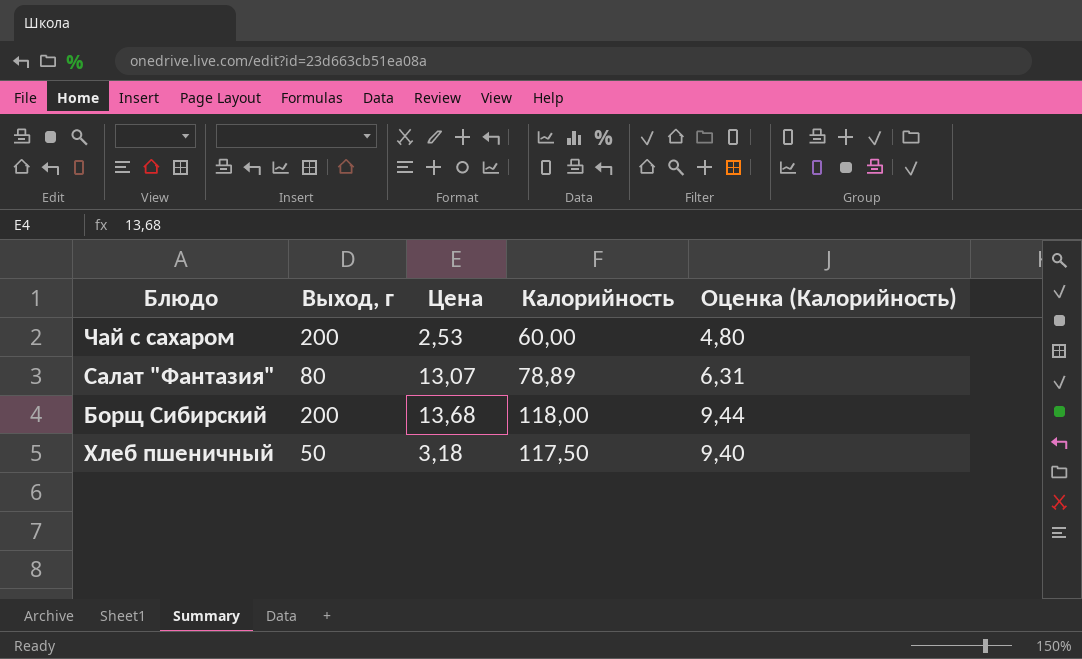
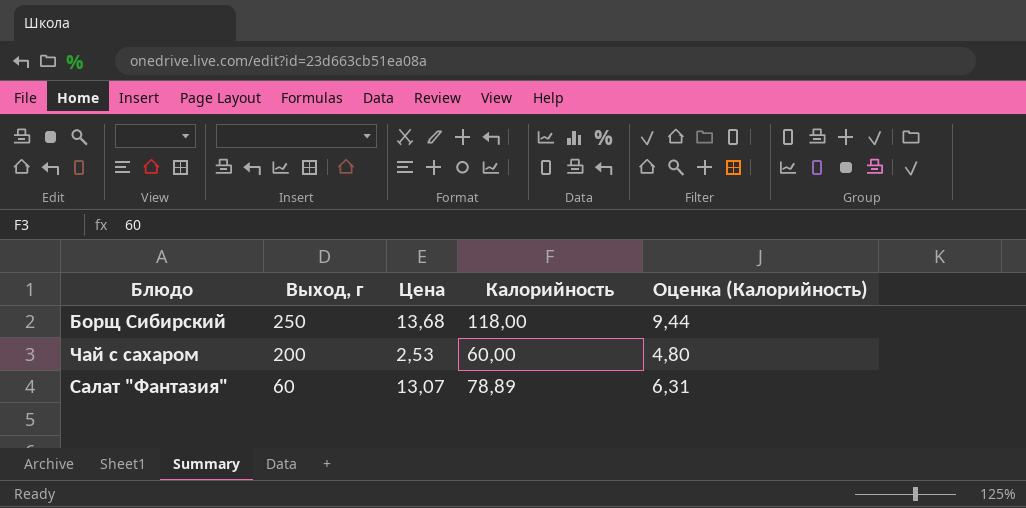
row order: none -> Выход, г descending
row Хлеб пшеничный: 50 | 3,18 | 117,50 | 9,40 -> none
Борщ Сибирский | Выход, г: 200 -> 250
Салат "Фантазия" | Выход, г: 80 -> 60

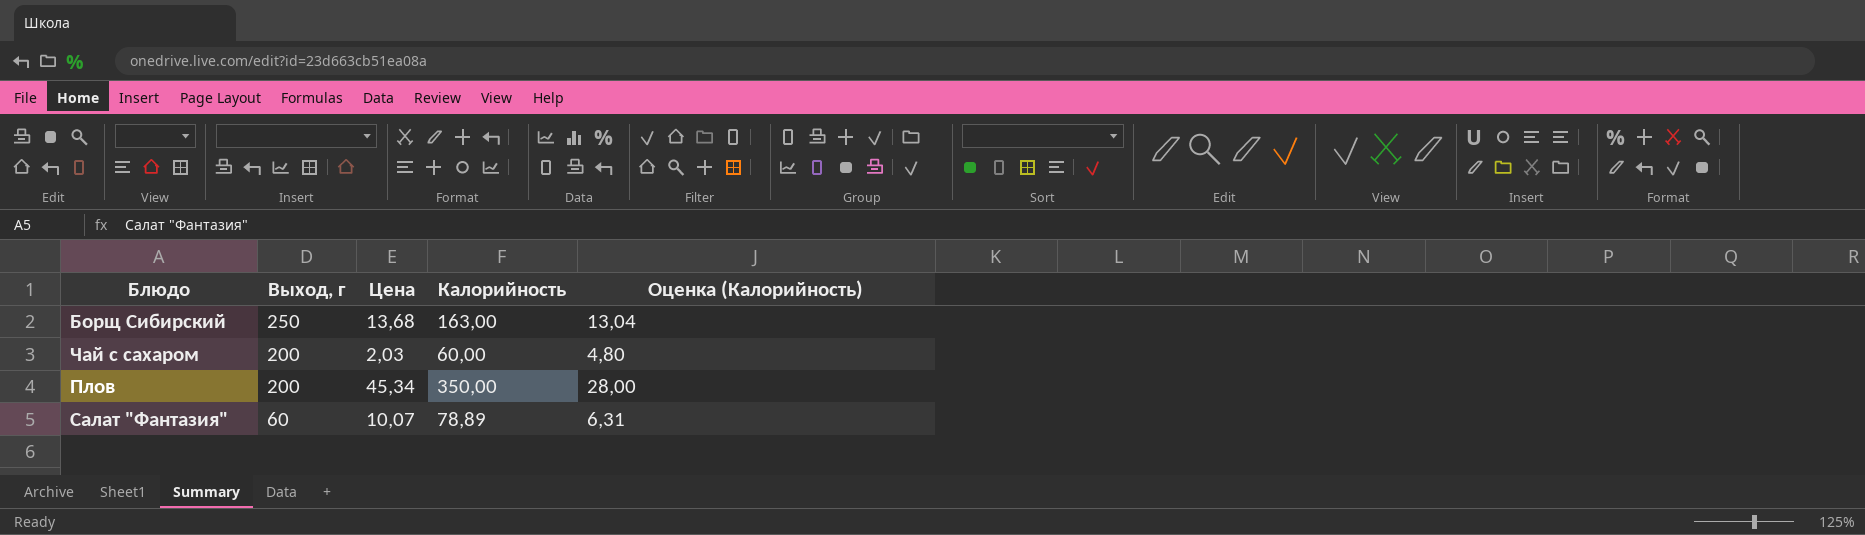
Борщ Сибирский | Калорийность: 118,00 -> 163,00
Борщ Сибирский | Оценка (Калорийность): 9,44 -> 13,04
Чай с сахаром | Цена: 2,53 -> 2,03
row Плов: none -> 200 | 45,34 | 350,00 | 28,00
Салат "Фантазия" | Цена: 13,07 -> 10,07

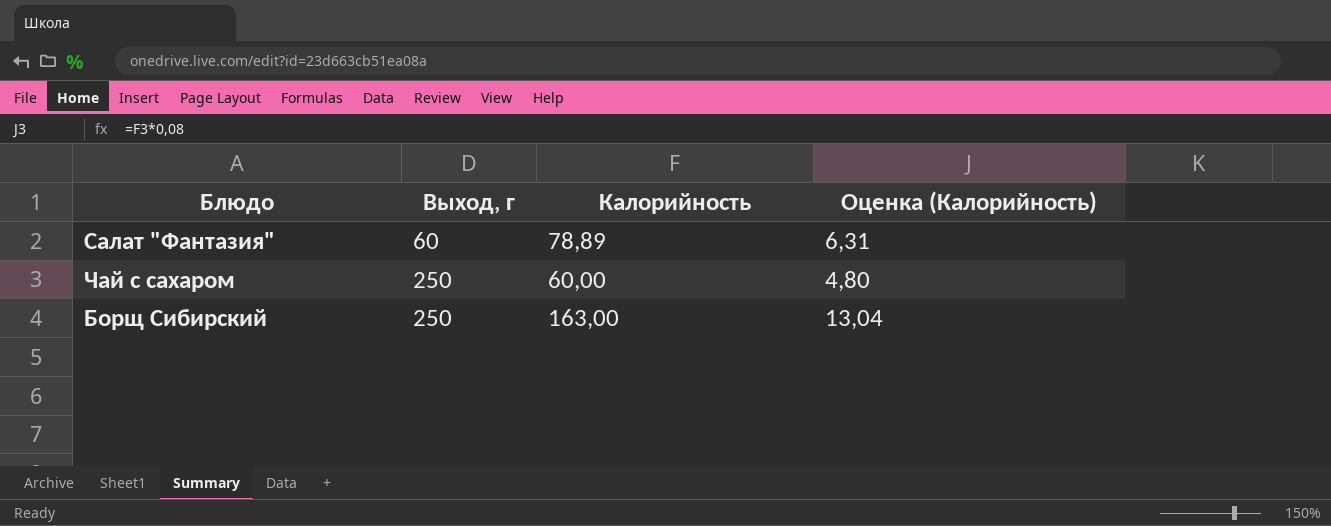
row order: Выход, г descending -> Выход, г ascending
column Цена | position: 3 -> none
row Плов: 200 | 45,34 | 350,00 | 28,00 -> none
Чай с сахаром | Выход, г: 200 -> 250

